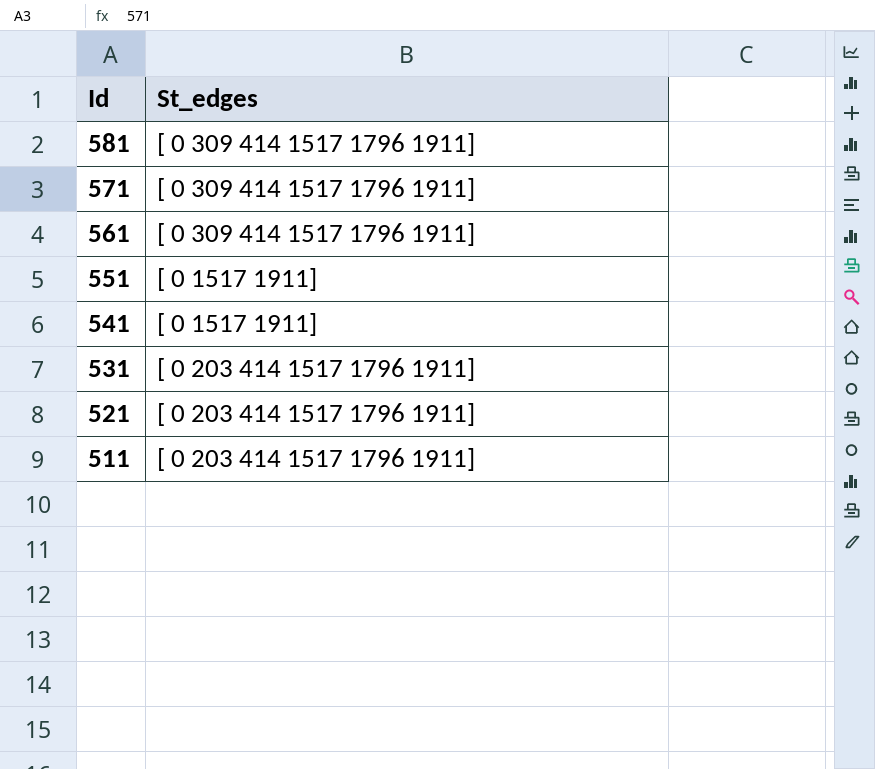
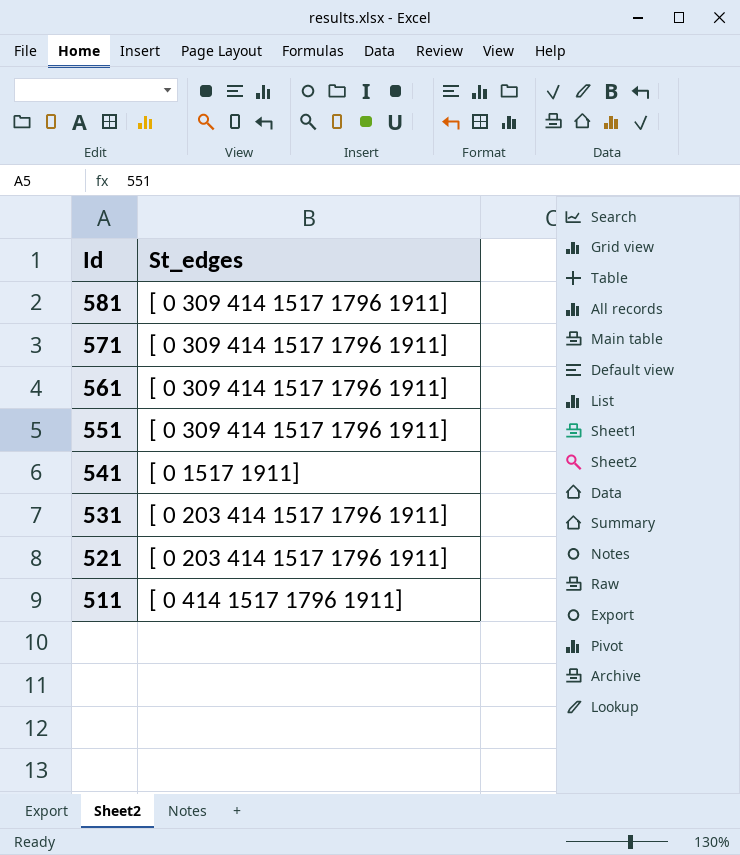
551 | St_edges: [ 0 1517 1911] -> [ 0 309 414 1517 1796 1911]
511 | St_edges: [ 0 203 414 1517 1796 1911] -> [ 0 414 1517 1796 1911]

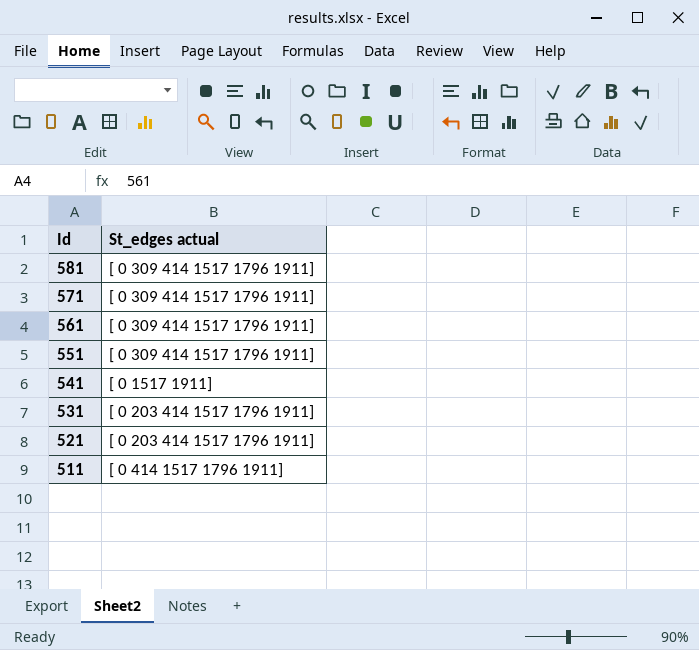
column name: St_edges -> St_edges actual

